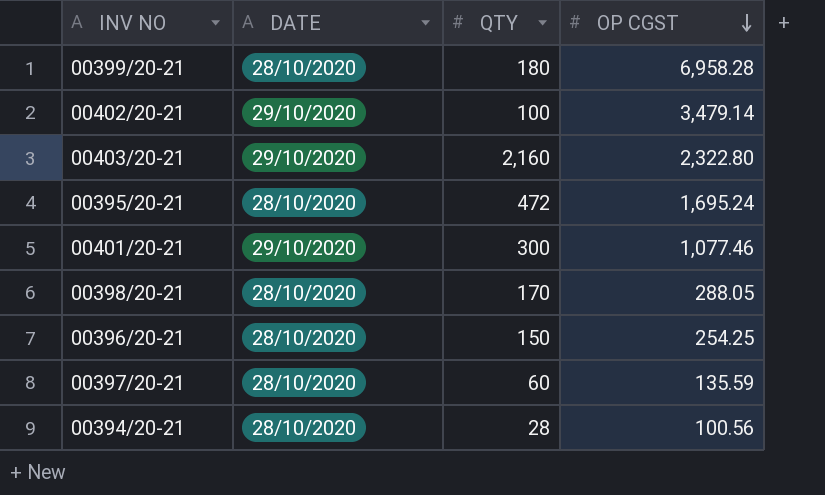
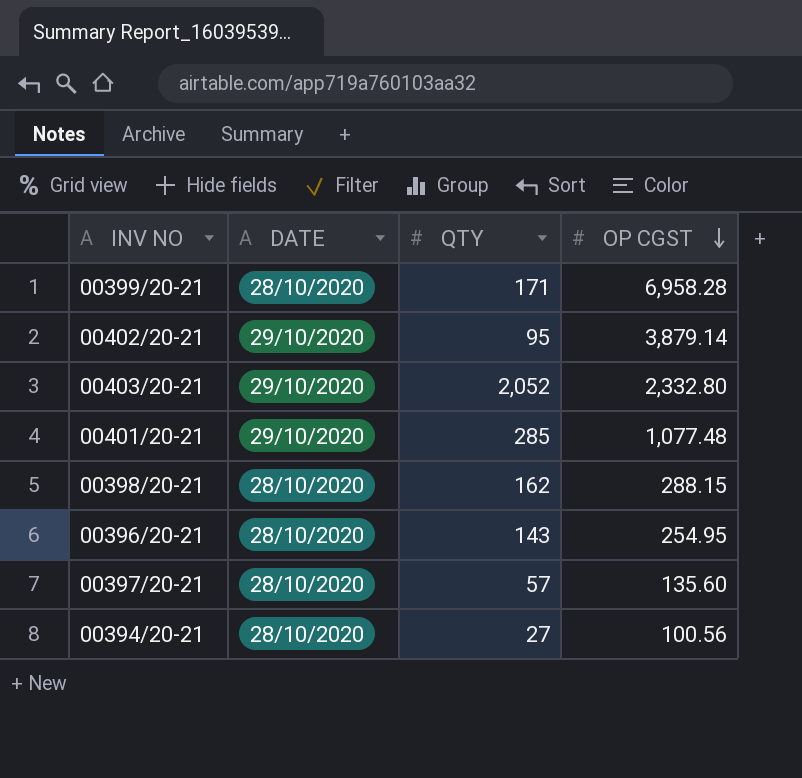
row 00395/20-21: 28/10/2020 | 472 | 1,695.24 -> none
00399/20-21 | QTY: 180 -> 171
00402/20-21 | QTY: 100 -> 95
00402/20-21 | OP CGST: 3,479.14 -> 3,879.14
00403/20-21 | QTY: 2,160 -> 2,052
00403/20-21 | OP CGST: 2,322.80 -> 2,332.80
00401/20-21 | QTY: 300 -> 285
00401/20-21 | OP CGST: 1,077.46 -> 1,077.48
00398/20-21 | QTY: 170 -> 162
00398/20-21 | OP CGST: 288.05 -> 288.15
00396/20-21 | QTY: 150 -> 143
00396/20-21 | OP CGST: 254.25 -> 254.95
00397/20-21 | QTY: 60 -> 57
00397/20-21 | OP CGST: 135.59 -> 135.60
00394/20-21 | QTY: 28 -> 27

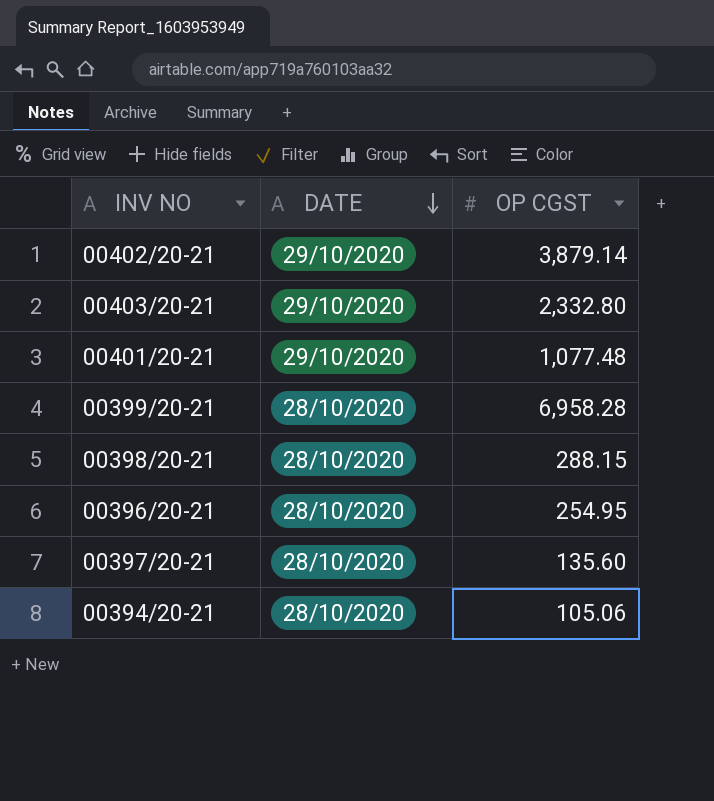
row order: OP CGST descending -> DATE descending
column QTY | position: 3 -> none
00394/20-21 | OP CGST: 100.56 -> 105.06

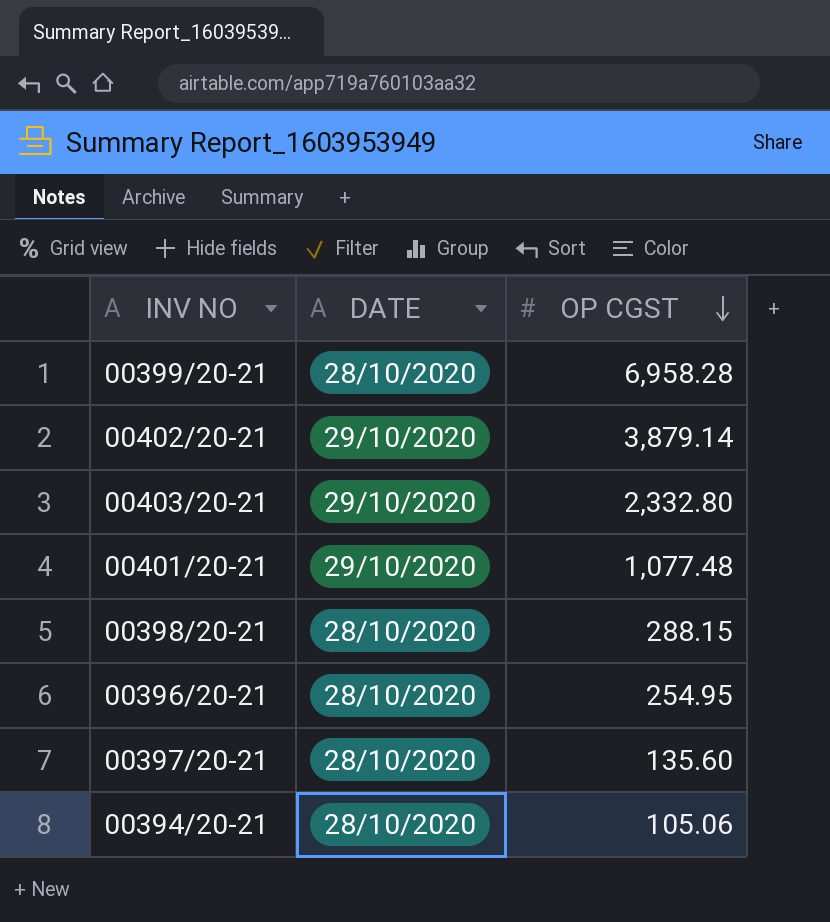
row order: DATE descending -> OP CGST descending

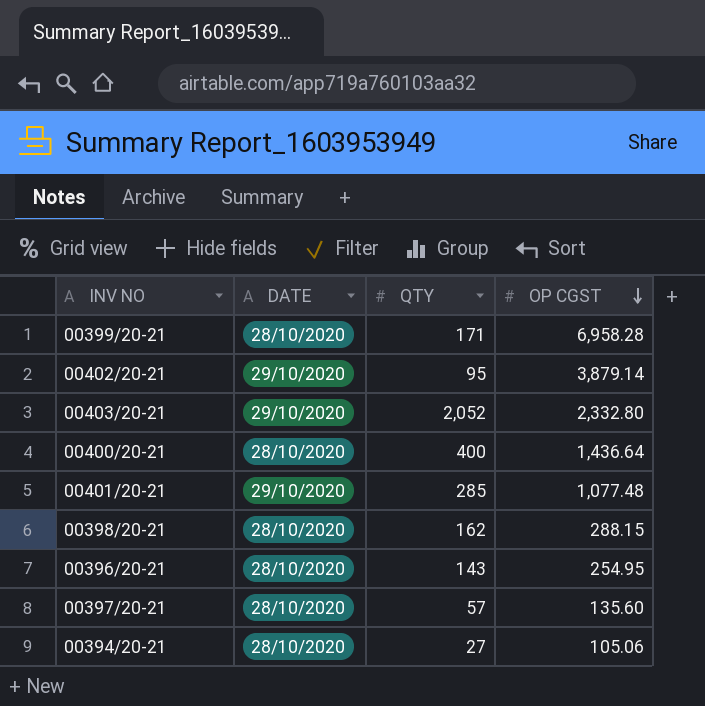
column QTY | position: none -> 3
row 00400/20-21: none -> 28/10/2020 | 400 | 1,436.64

